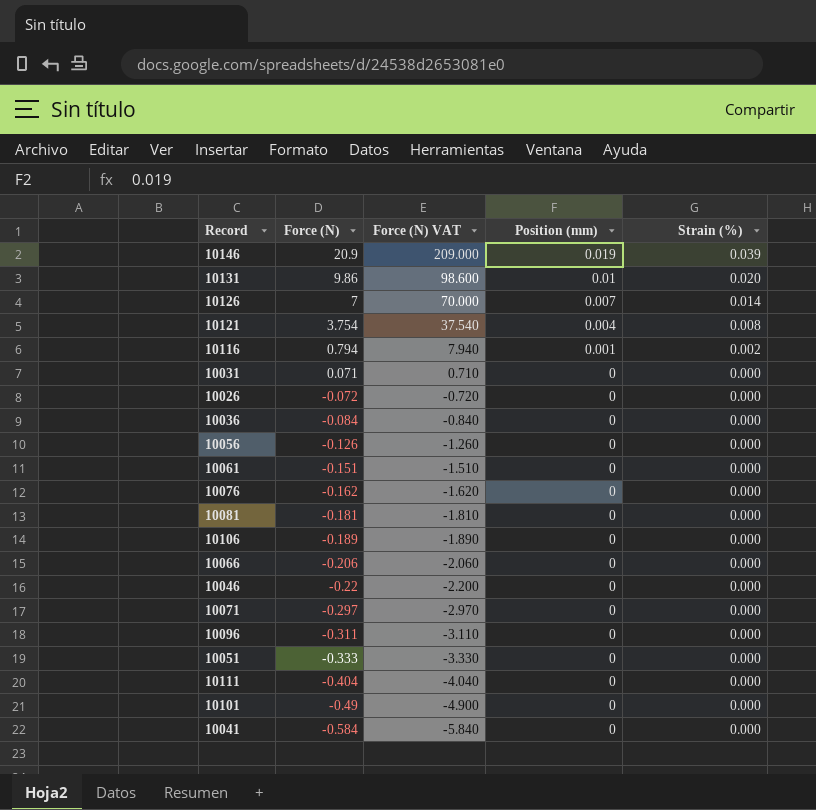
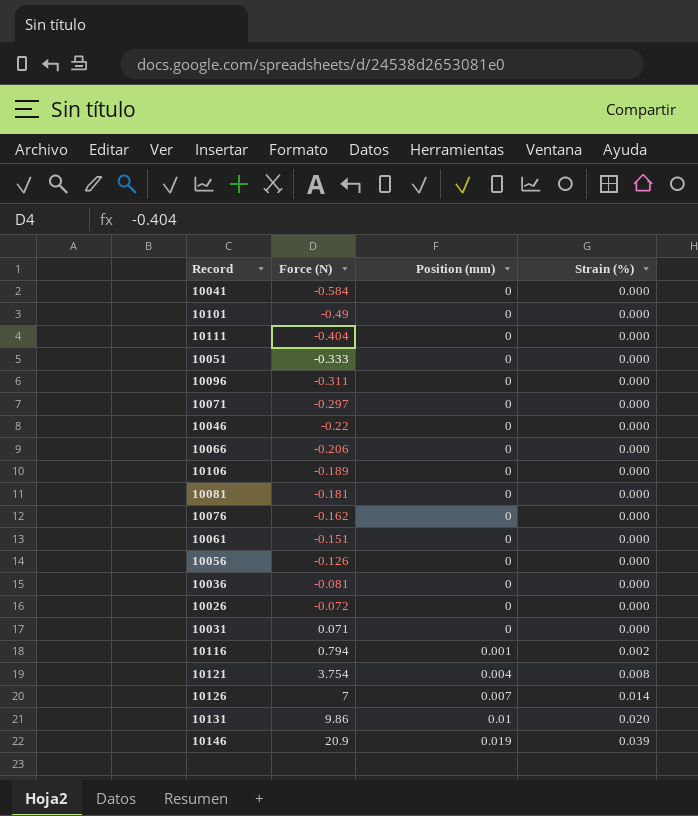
row order: Force (N) descending -> Force (N) ascending
column Force (N) VAT | formula: [Force (N)] * 10 -> none
10036 | Force (N): -0.084 -> -0.081

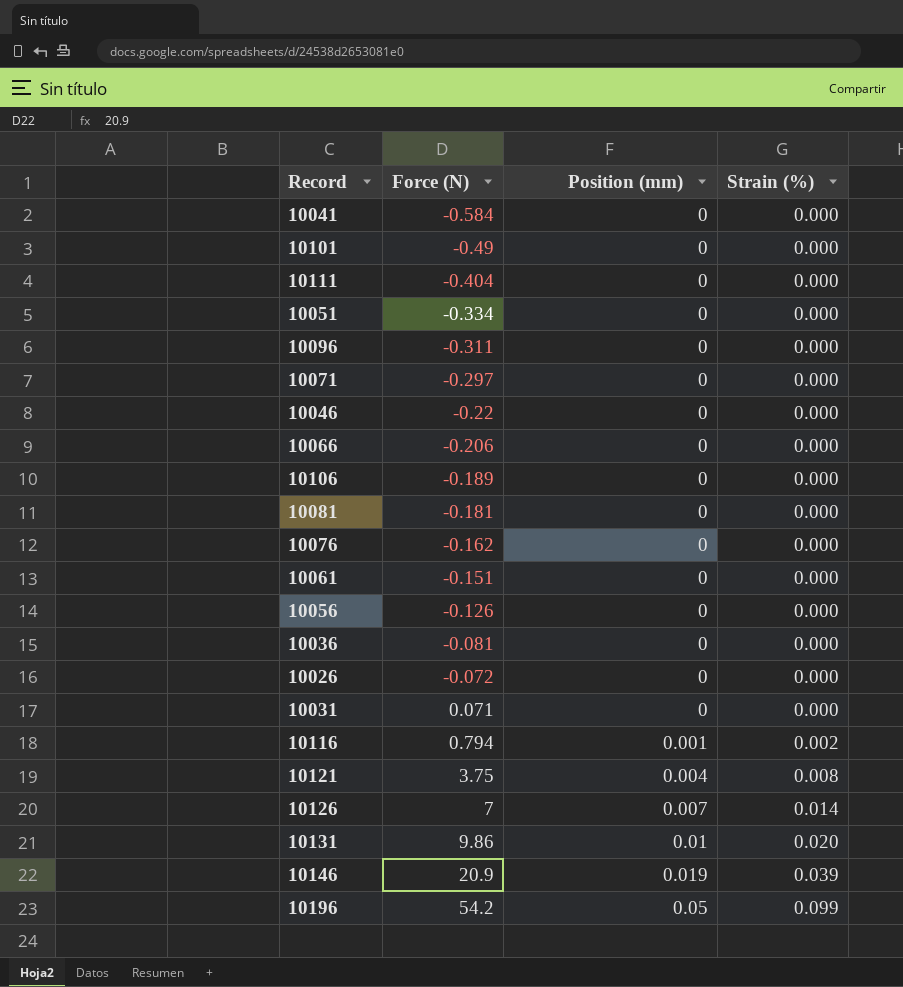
10051 | Force (N): -0.333 -> -0.334
10121 | Force (N): 3.754 -> 3.75
row 10196: none -> 54.2 | 0.05 | 0.099

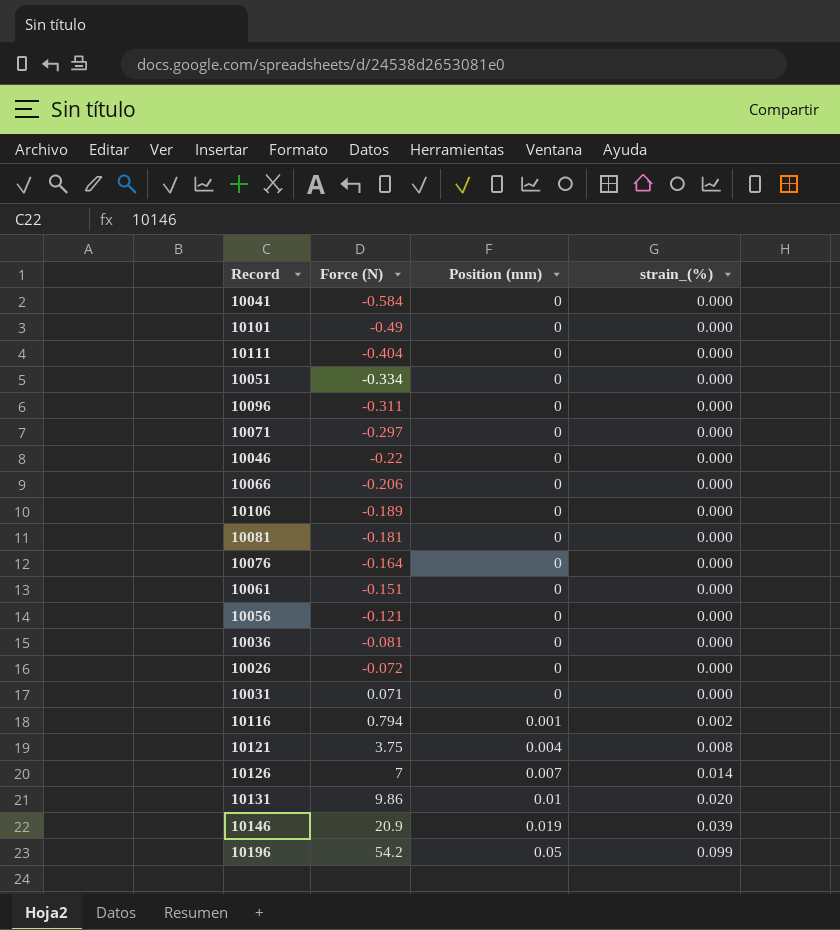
column name: Strain (%) -> strain_(%)
10076 | Force (N): -0.162 -> -0.164
10056 | Force (N): -0.126 -> -0.121

